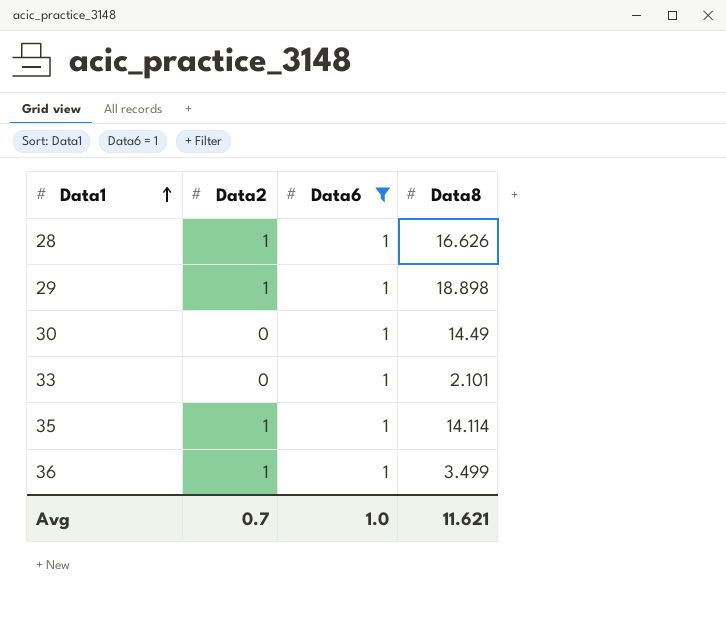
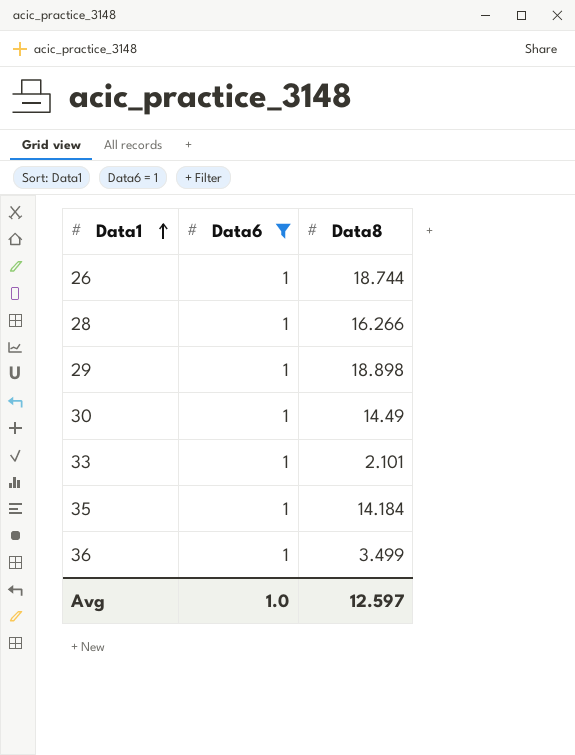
column Data2 | position: 2 -> none
row 26: none -> 1 | 18.744
28 | Data8: 16.626 -> 16.266
35 | Data8: 14.114 -> 14.184
Avg | Data8: 11.621 -> 12.597

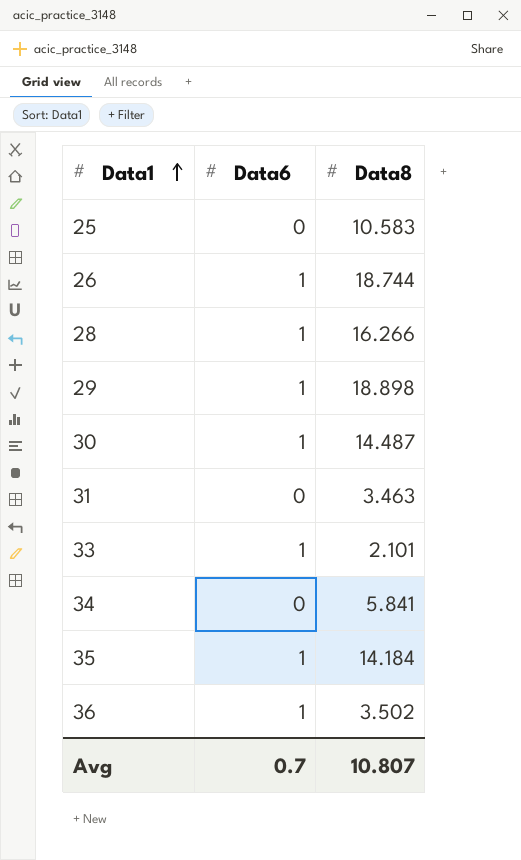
filter: Data6 = 1 -> none
30 | Data8: 14.49 -> 14.487
36 | Data8: 3.499 -> 3.502
Avg | Data6: 1.0 -> 0.7
Avg | Data8: 12.597 -> 10.807

